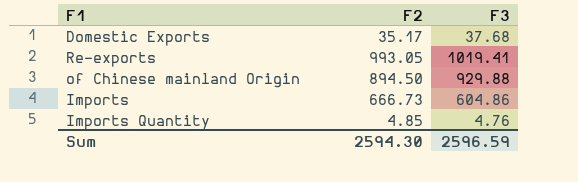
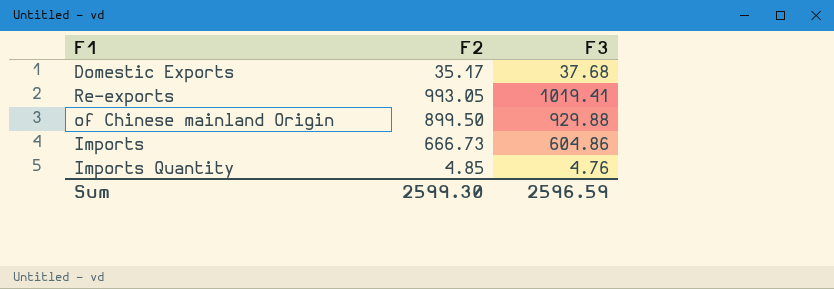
of Chinese mainland Origin | F2: 894.50 -> 899.50
Sum | F2: 2594.30 -> 2599.30

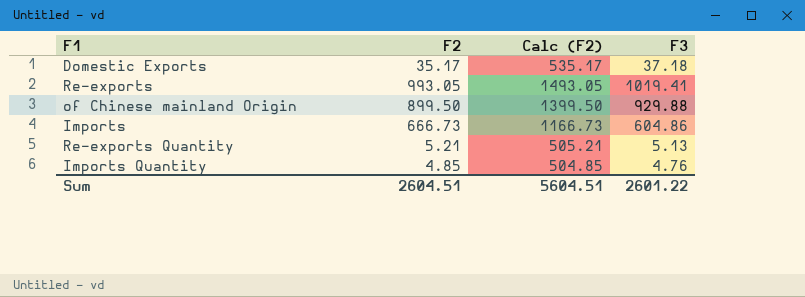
column Calc (F2) | formula: none -> [F2] + 500
Domestic Exports | F3: 37.68 -> 37.18
row Re-exports Quantity: none -> 5.21 | 505.21 | 5.13
Sum | F2: 2599.30 -> 2604.51
Sum | F3: 2596.59 -> 2601.22

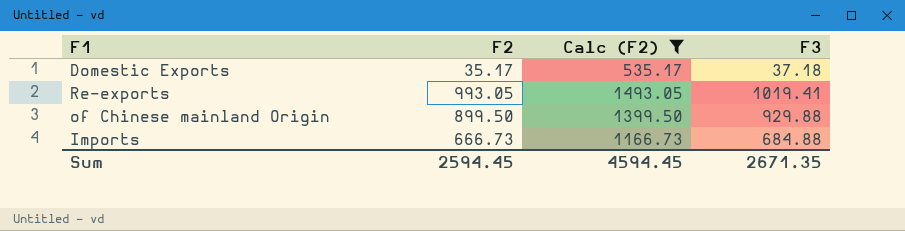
filter: none -> Calc (F2) >= 535.17
Imports | F3: 604.86 -> 684.88
Sum | F2: 2604.51 -> 2594.45
Sum | Calc (F2): 5604.51 -> 4594.45
Sum | F3: 2601.22 -> 2671.35

